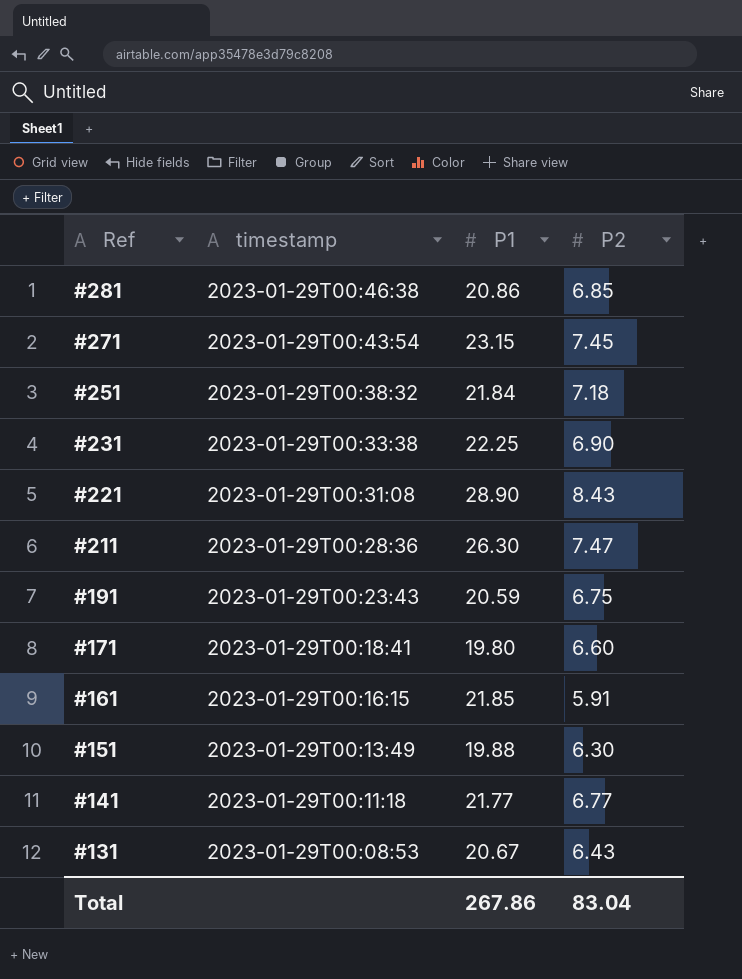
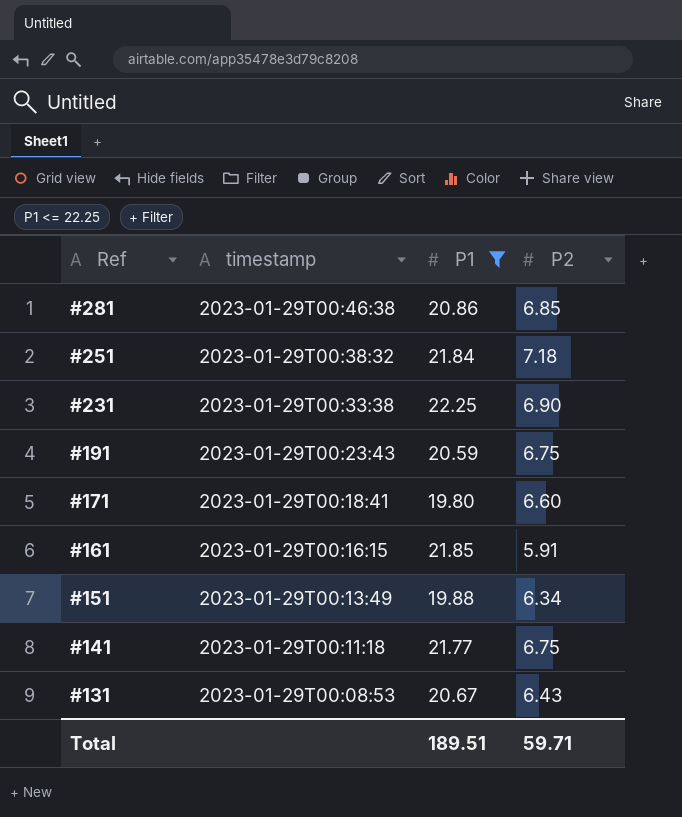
filter: none -> P1 <= 22.25
#151 | P2: 6.30 -> 6.34
#141 | P2: 6.77 -> 6.75
Total | P1: 267.86 -> 189.51
Total | P2: 83.04 -> 59.71

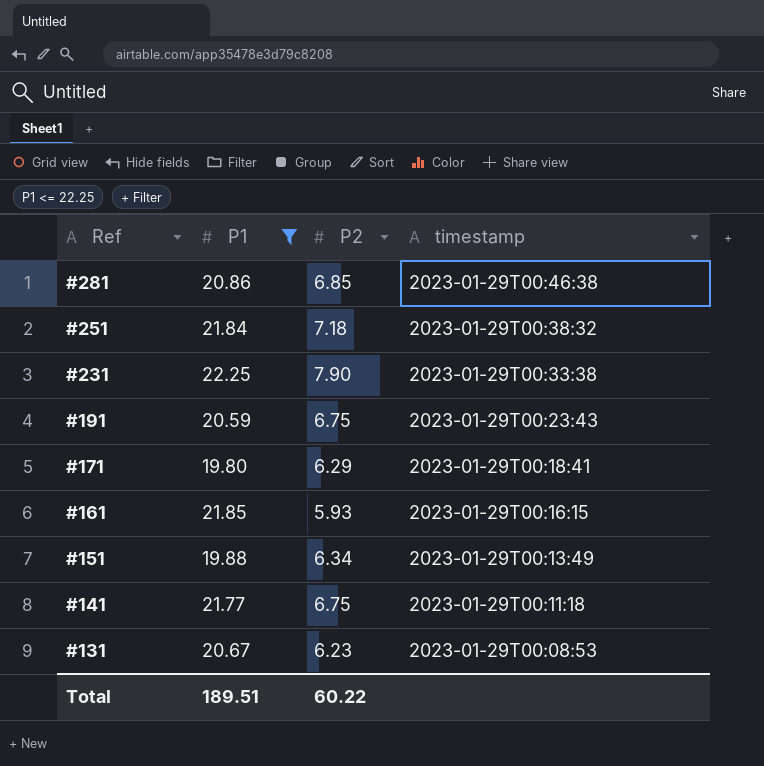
column timestamp | position: 2 -> 4
#231 | P2: 6.90 -> 7.90
#171 | P2: 6.60 -> 6.29
#161 | P2: 5.91 -> 5.93
#131 | P2: 6.43 -> 6.23
Total | P2: 59.71 -> 60.22

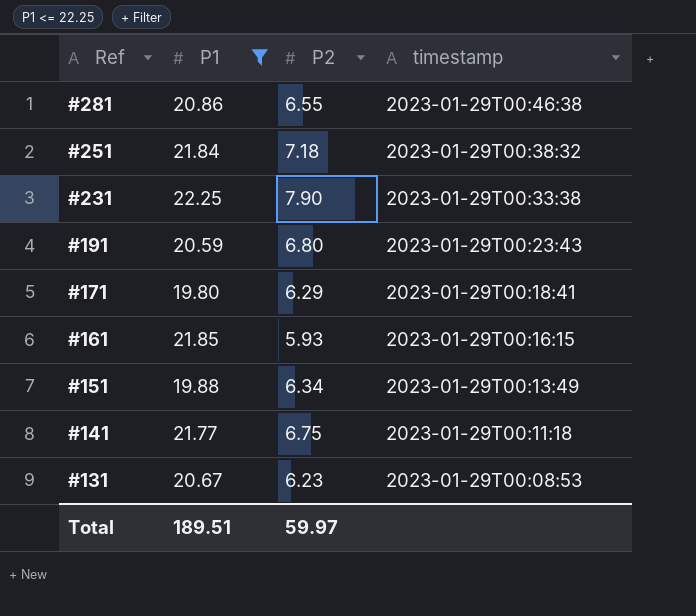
#281 | P2: 6.85 -> 6.55
#191 | P2: 6.75 -> 6.80
Total | P2: 60.22 -> 59.97

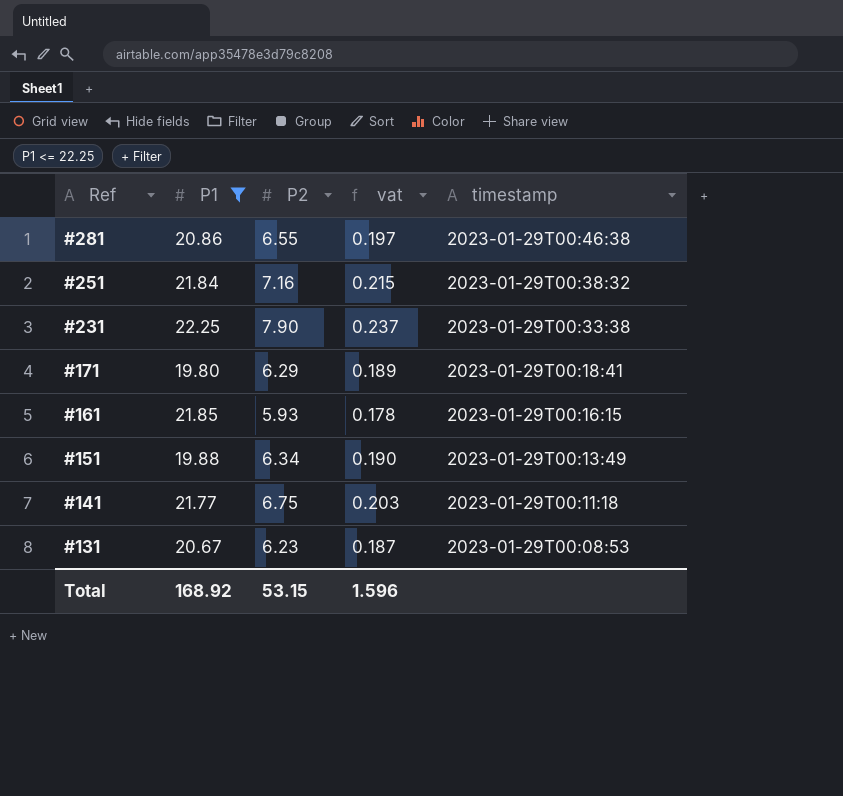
column vat | formula: none -> [P2] * 0.03
row #191: 20.59 | 6.80 | 2023-01-29T00:23:43 -> none
#251 | P2: 7.18 -> 7.16
Total | P1: 189.51 -> 168.92
Total | P2: 59.97 -> 53.15

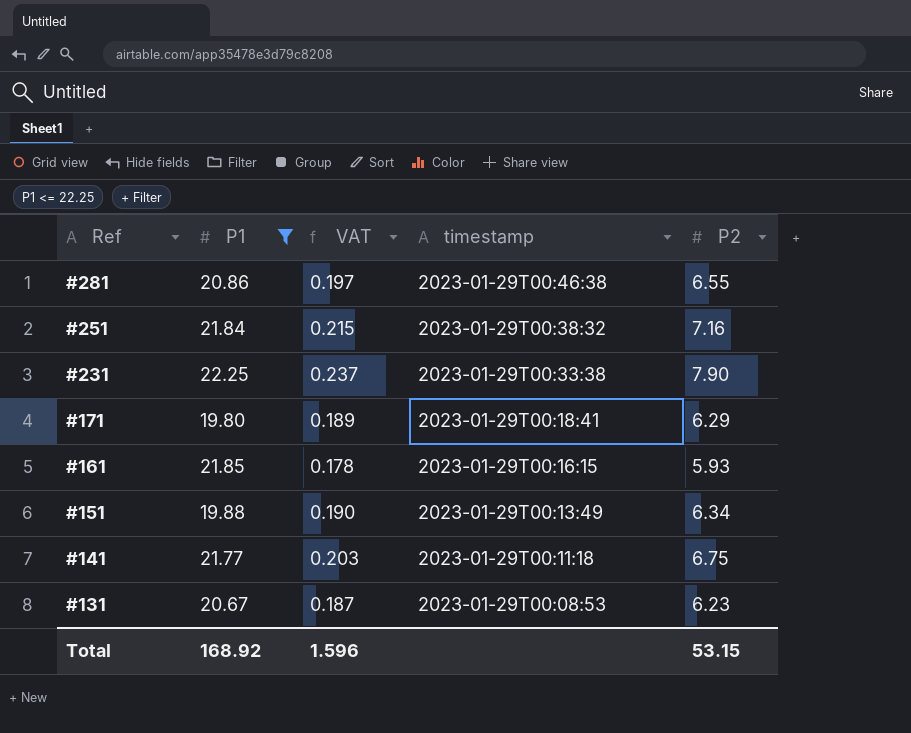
column name: vat -> VAT
column P2 | position: 3 -> 5

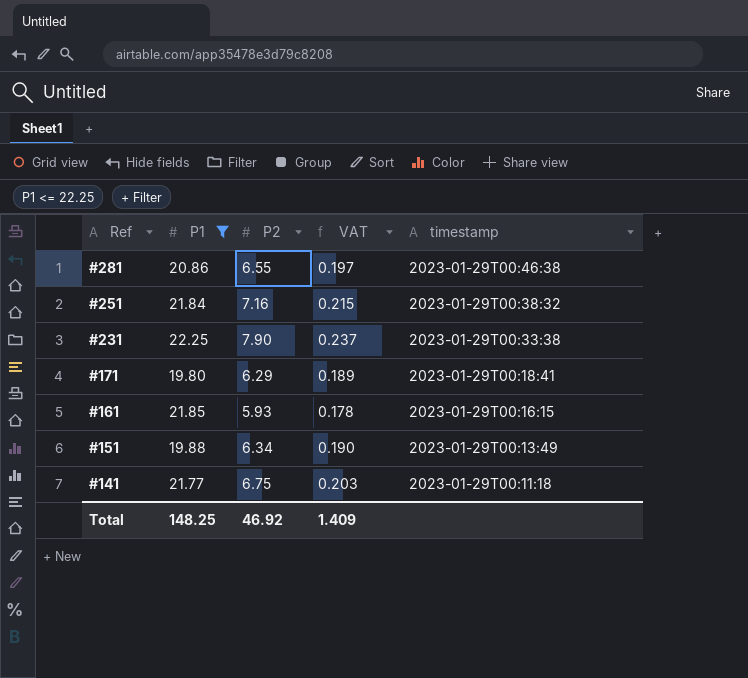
column P2 | position: 5 -> 3
row #131: 20.67 | 0.187 | 2023-01-29T00:08:53 | 6.23 -> none
Total | P1: 168.92 -> 148.25
Total | P2: 53.15 -> 46.92
Total | VAT: 1.596 -> 1.409

